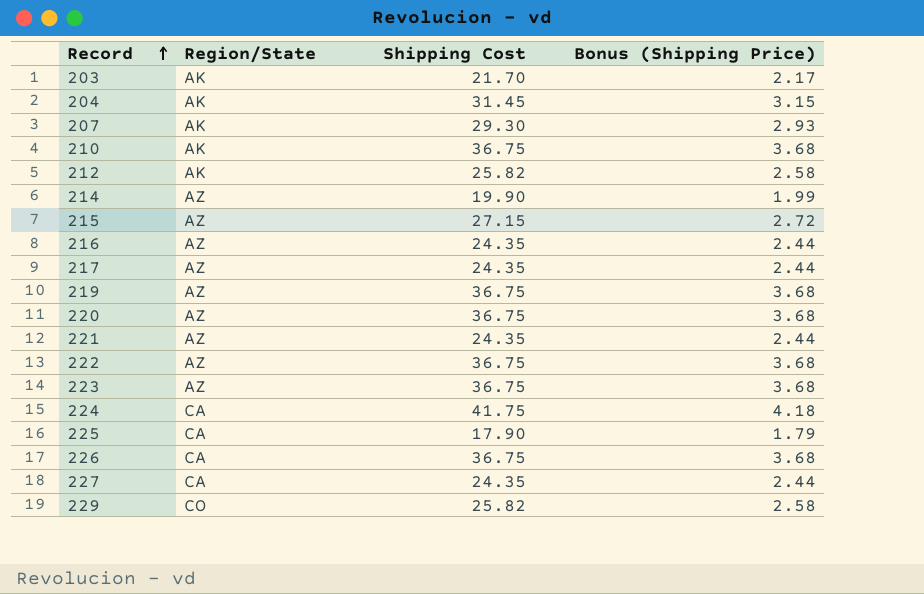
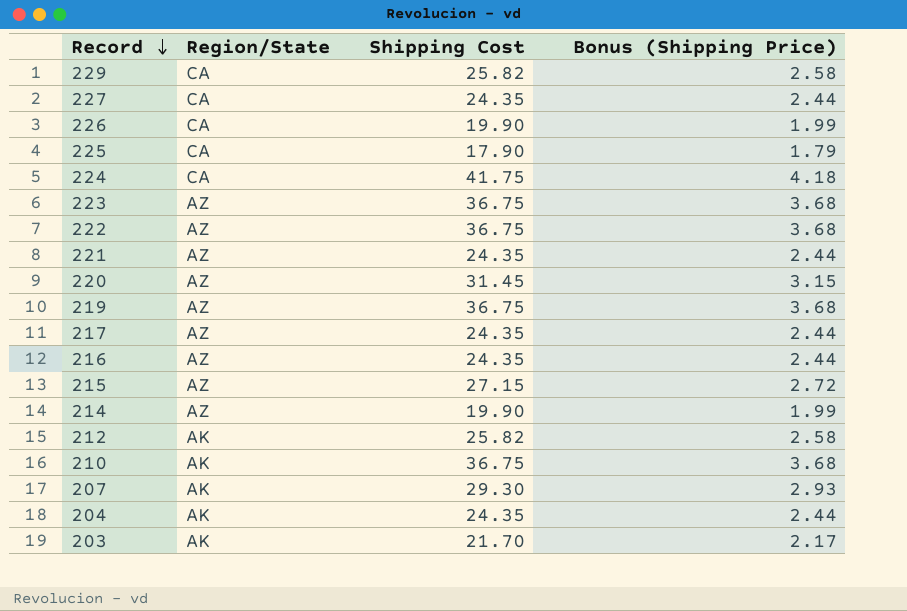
row order: Record ascending -> Record descending
229 | Region/State: CO -> CA
226 | Shipping Cost: 36.75 -> 19.90
226 | Bonus (Shipping Price): 3.68 -> 1.99
220 | Shipping Cost: 36.75 -> 31.45
220 | Bonus (Shipping Price): 3.68 -> 3.15
204 | Shipping Cost: 31.45 -> 24.35
204 | Bonus (Shipping Price): 3.15 -> 2.44

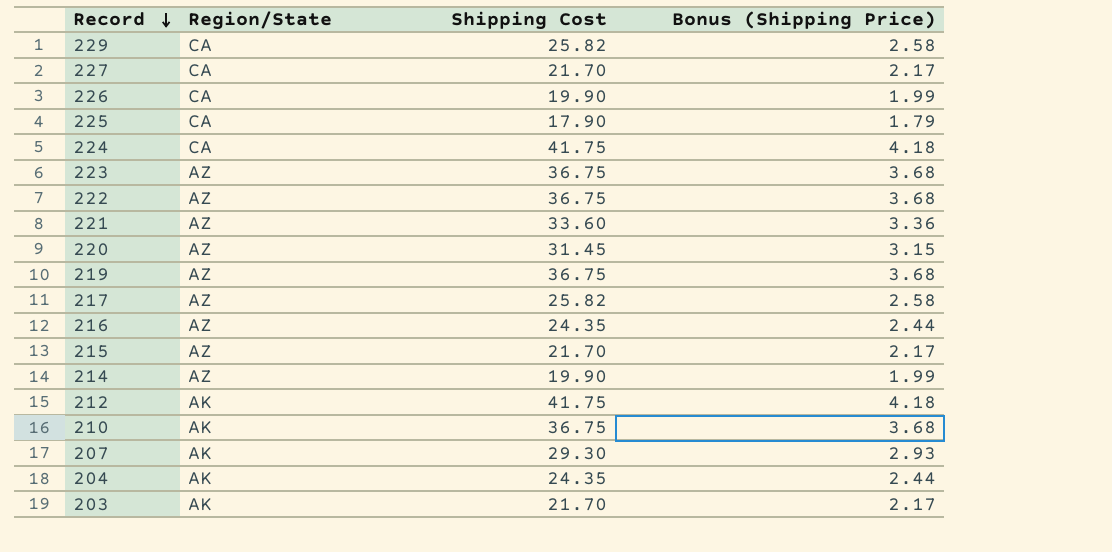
227 | Shipping Cost: 24.35 -> 21.70
227 | Bonus (Shipping Price): 2.44 -> 2.17
221 | Shipping Cost: 24.35 -> 33.60
221 | Bonus (Shipping Price): 2.44 -> 3.36
217 | Shipping Cost: 24.35 -> 25.82
217 | Bonus (Shipping Price): 2.44 -> 2.58
215 | Shipping Cost: 27.15 -> 21.70
215 | Bonus (Shipping Price): 2.72 -> 2.17
212 | Shipping Cost: 25.82 -> 41.75
212 | Bonus (Shipping Price): 2.58 -> 4.18

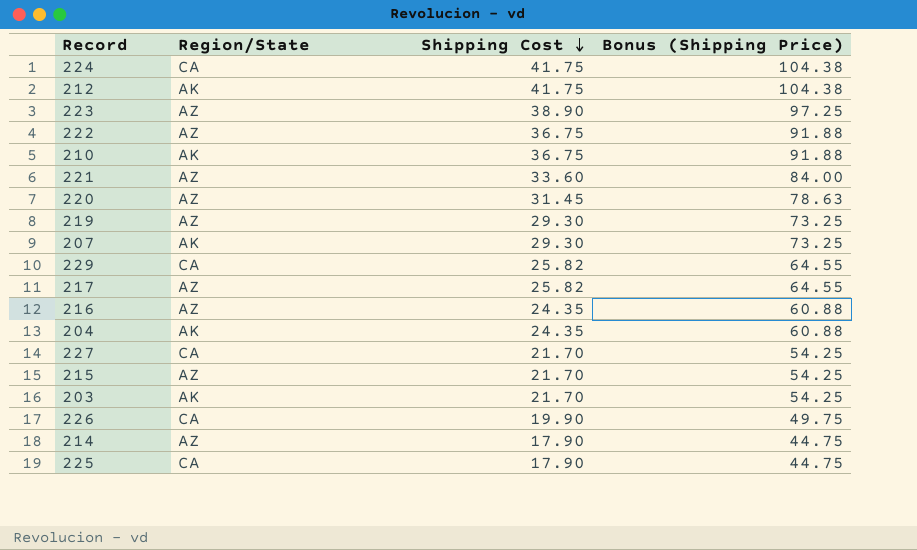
row order: Record descending -> Shipping Cost descending
column Bonus (Shipping Price) | formula: [Shipping Cost] * 0.1 -> [Shipping Cost] * 2.5
223 | Shipping Cost: 36.75 -> 38.90
219 | Shipping Cost: 36.75 -> 29.30
214 | Shipping Cost: 19.90 -> 17.90

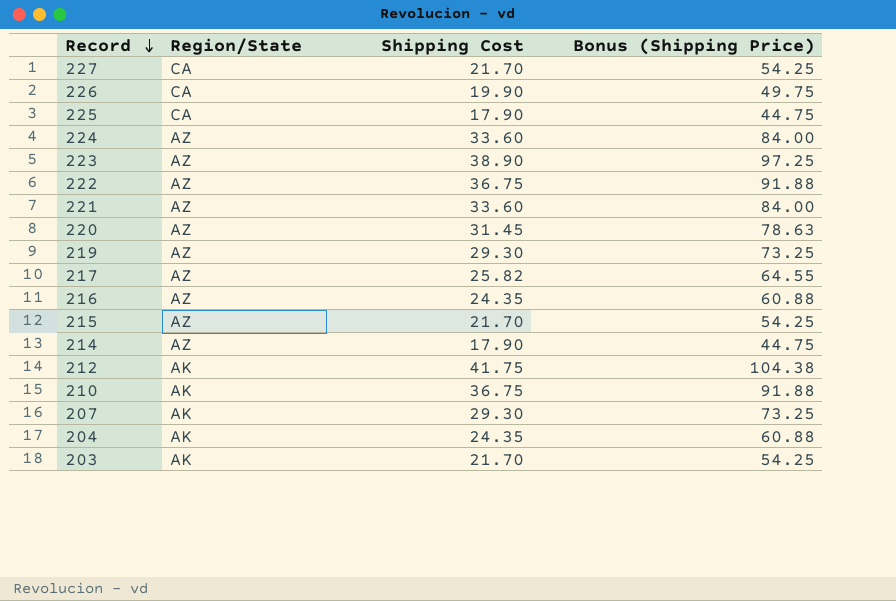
row order: Shipping Cost descending -> Record descending
row 229: CA | 25.82 | 64.55 -> none
224 | Region/State: CA -> AZ
224 | Shipping Cost: 41.75 -> 33.60
224 | Bonus (Shipping Price): 104.38 -> 84.00

